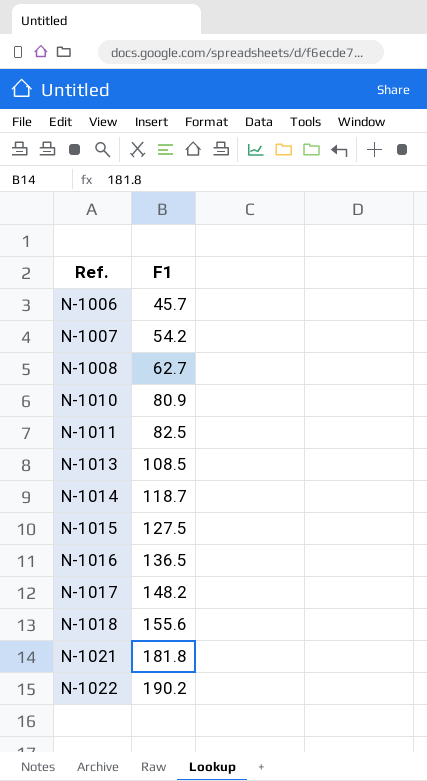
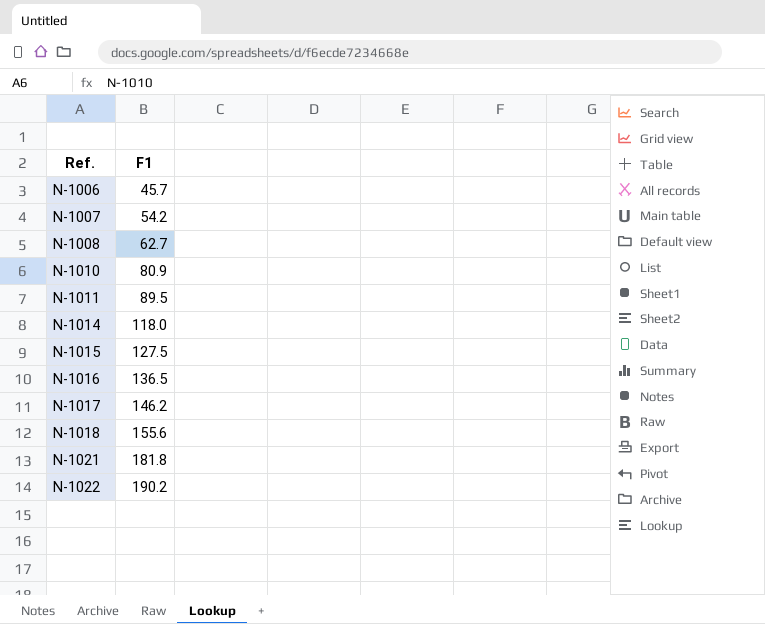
row N-1013: 108.5 -> none
N-1011 | F1: 82.5 -> 89.5
N-1014 | F1: 118.7 -> 118.0
N-1017 | F1: 148.2 -> 146.2

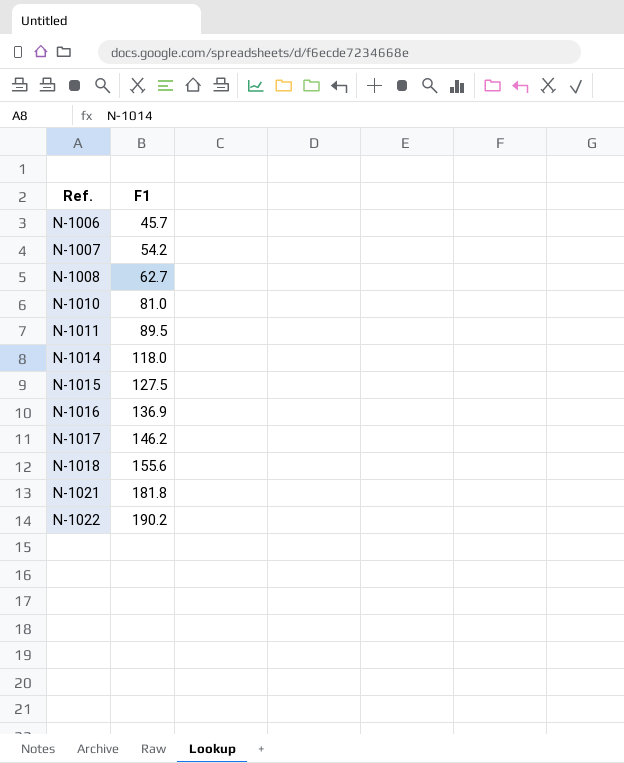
N-1010 | F1: 80.9 -> 81.0
N-1016 | F1: 136.5 -> 136.9

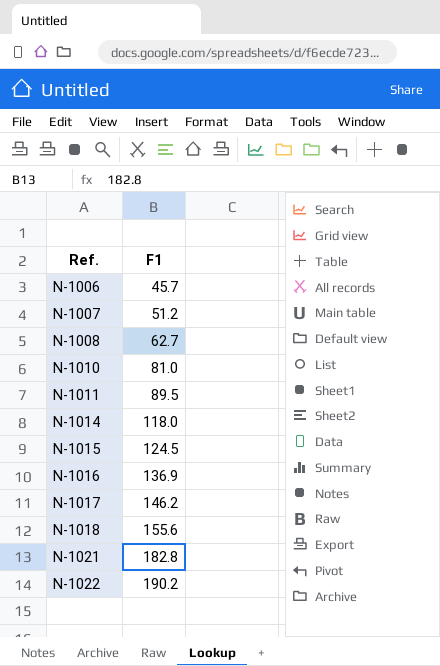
N-1007 | F1: 54.2 -> 51.2
N-1015 | F1: 127.5 -> 124.5
N-1021 | F1: 181.8 -> 182.8

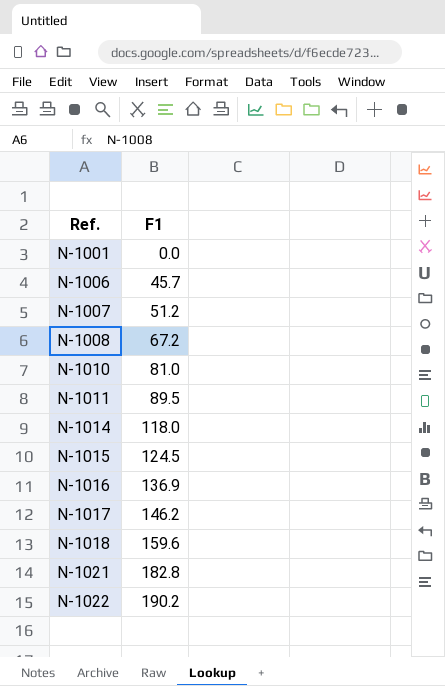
row N-1001: none -> 0.0
N-1008 | F1: 62.7 -> 67.2
N-1018 | F1: 155.6 -> 159.6

